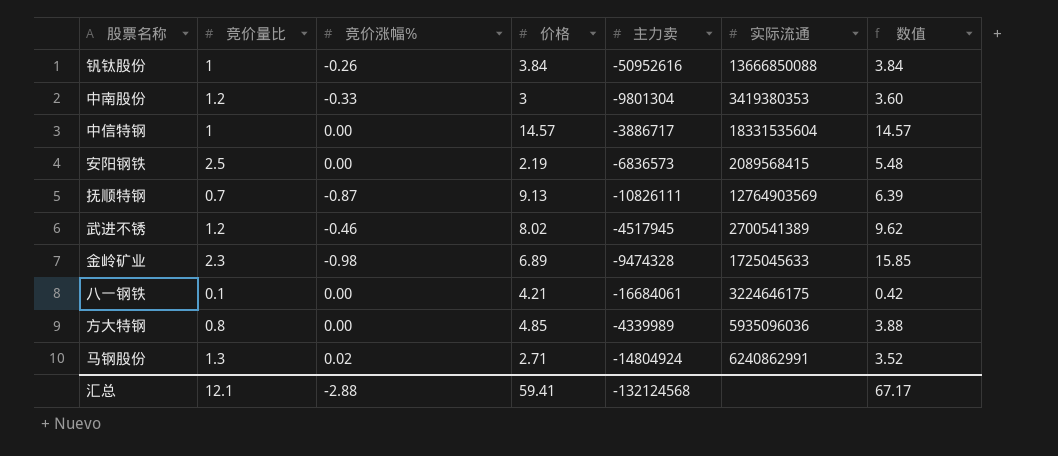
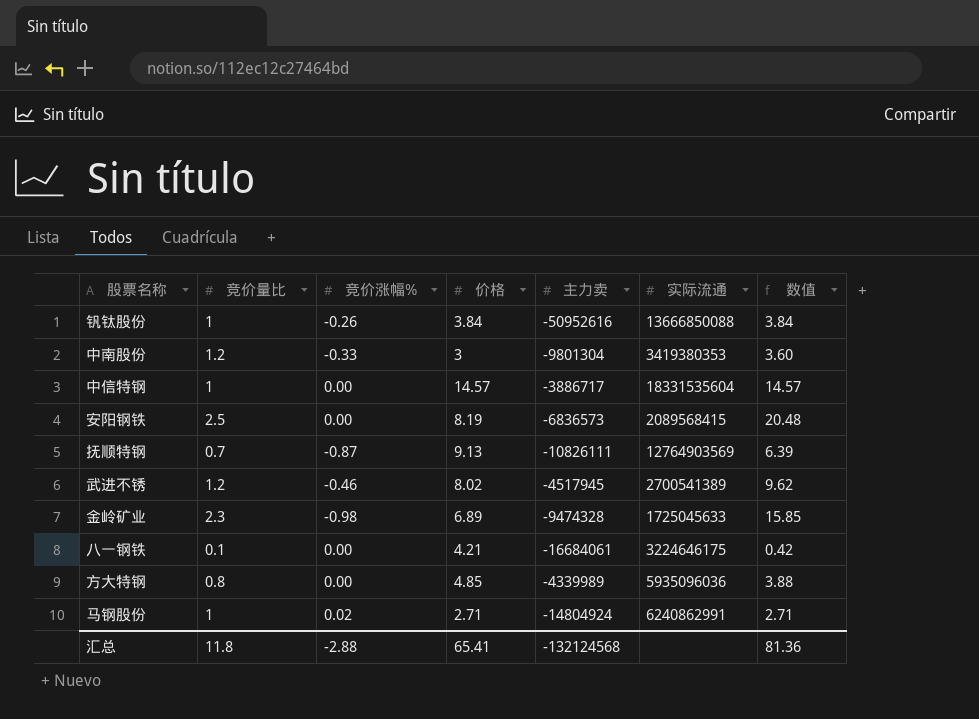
安阳钢铁 | 价格: 2.19 -> 8.19
安阳钢铁 | 数值: 5.48 -> 20.48
马钢股份 | 竞价量比: 1.3 -> 1
马钢股份 | 数值: 3.52 -> 2.71
汇总 | 竞价量比: 12.1 -> 11.8
汇总 | 价格: 59.41 -> 65.41
汇总 | 数值: 67.17 -> 81.36

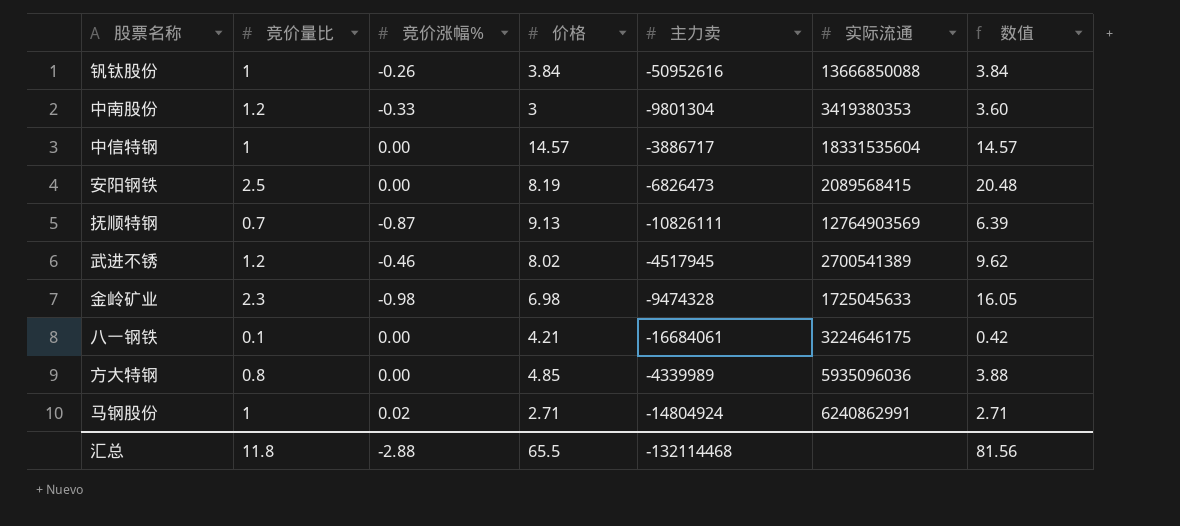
安阳钢铁 | 主力卖: -6836573 -> -6826473
金岭矿业 | 价格: 6.89 -> 6.98
金岭矿业 | 数值: 15.85 -> 16.05
汇总 | 价格: 65.41 -> 65.5
汇总 | 主力卖: -132124568 -> -132114468
汇总 | 数值: 81.36 -> 81.56

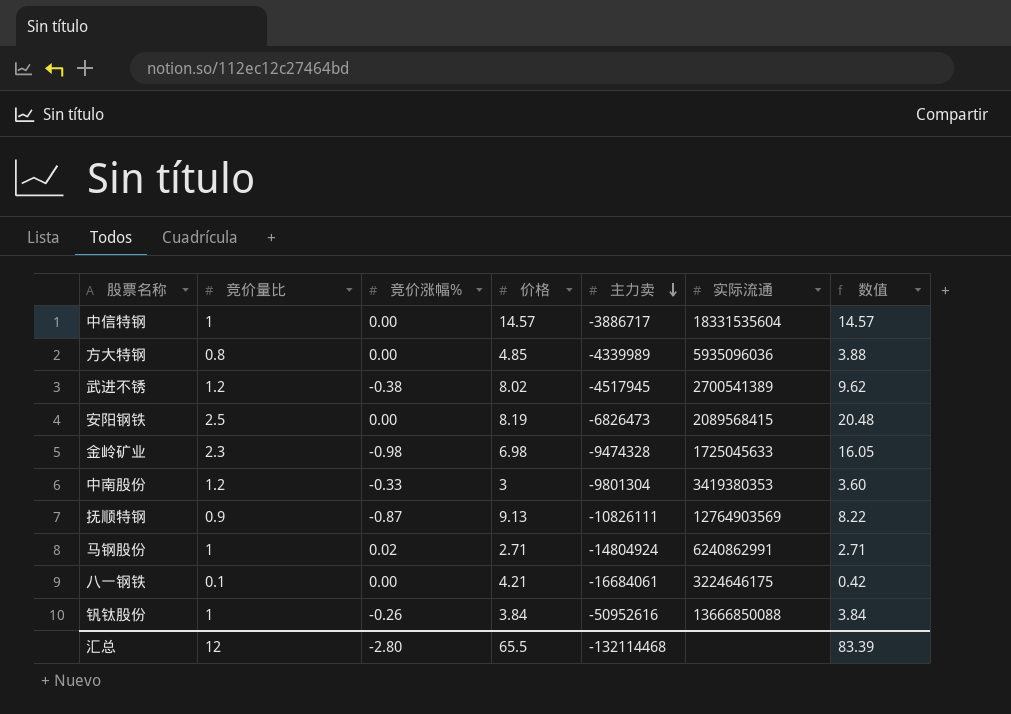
row order: none -> 主力卖 descending
武进不锈 | 竞价涨幅%: -0.46 -> -0.38
抚顺特钢 | 竞价量比: 0.7 -> 0.9
抚顺特钢 | 数值: 6.39 -> 8.22
汇总 | 竞价量比: 11.8 -> 12
汇总 | 竞价涨幅%: -2.88 -> -2.80
汇总 | 数值: 81.56 -> 83.39

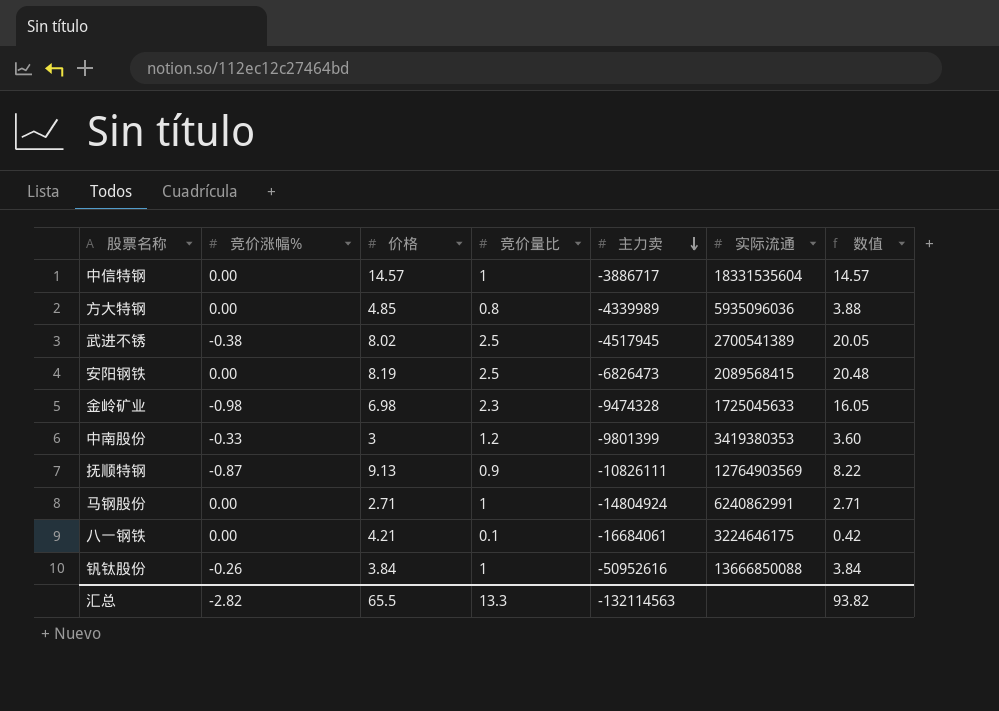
column 竞价量比 | position: 2 -> 4
武进不锈 | 竞价量比: 1.2 -> 2.5
武进不锈 | 数值: 9.62 -> 20.05
中南股份 | 主力卖: -9801304 -> -9801399
马钢股份 | 竞价涨幅%: 0.02 -> 0.00
汇总 | 竞价涨幅%: -2.80 -> -2.82
汇总 | 竞价量比: 12 -> 13.3
汇总 | 主力卖: -132114468 -> -132114563
汇总 | 数值: 83.39 -> 93.82

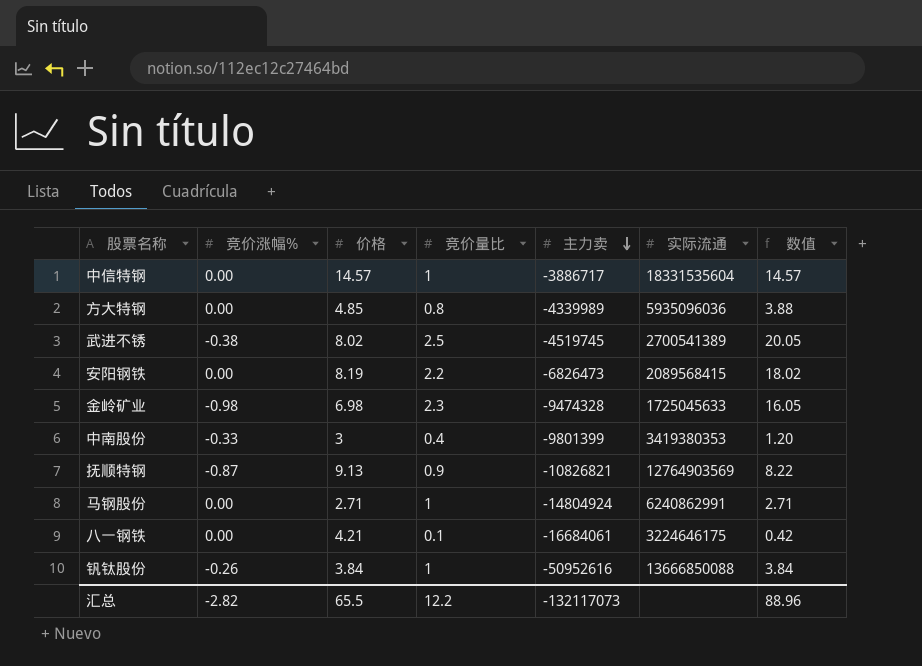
武进不锈 | 主力卖: -4517945 -> -4519745
安阳钢铁 | 竞价量比: 2.5 -> 2.2
安阳钢铁 | 数值: 20.48 -> 18.02
中南股份 | 竞价量比: 1.2 -> 0.4
中南股份 | 数值: 3.60 -> 1.20
抚顺特钢 | 主力卖: -10826111 -> -10826821
汇总 | 竞价量比: 13.3 -> 12.2
汇总 | 主力卖: -132114563 -> -132117073
汇总 | 数值: 93.82 -> 88.96

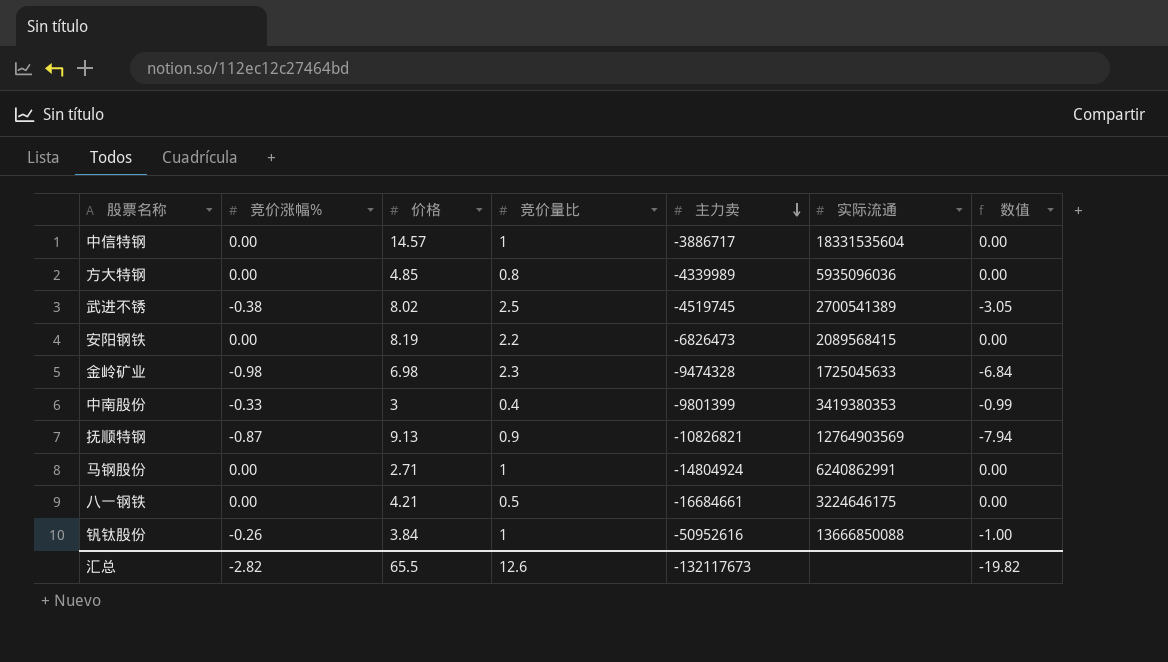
column 数值 | formula: [价格] * [竞价量比] -> [竞价涨幅%] * [价格]
八一钢铁 | 竞价量比: 0.1 -> 0.5
八一钢铁 | 主力卖: -16684061 -> -16684661
汇总 | 竞价量比: 12.2 -> 12.6
汇总 | 主力卖: -132117073 -> -132117673
汇总 | 数值: 88.96 -> -19.82

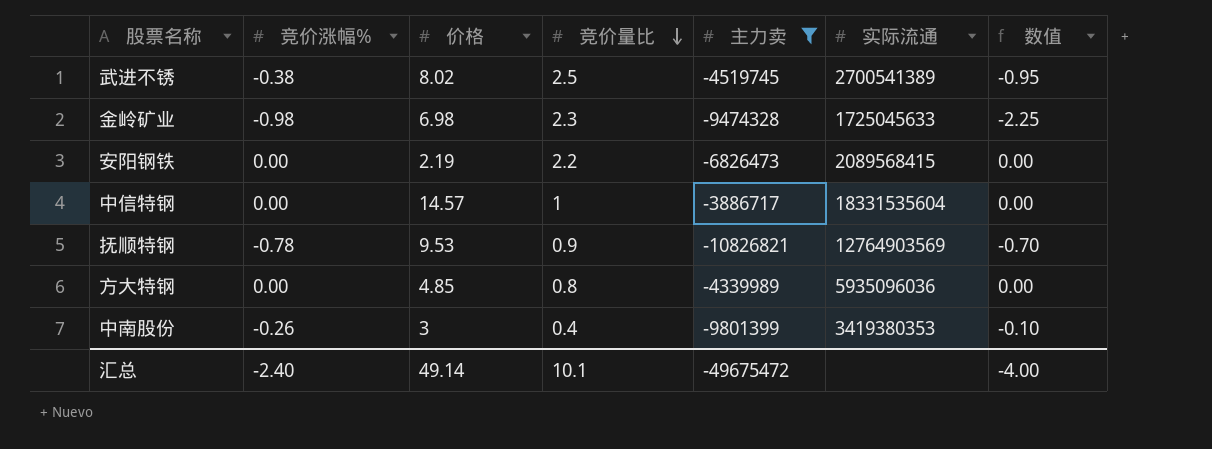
filter: none -> 主力卖 >= -10826821
row order: 主力卖 descending -> 竞价量比 descending
column 数值 | formula: [竞价涨幅%] * [价格] -> [竞价涨幅%] * [竞价量比]
安阳钢铁 | 价格: 8.19 -> 2.19
抚顺特钢 | 竞价涨幅%: -0.87 -> -0.78
抚顺特钢 | 价格: 9.13 -> 9.53
中南股份 | 竞价涨幅%: -0.33 -> -0.26
汇总 | 竞价涨幅%: -2.82 -> -2.40
汇总 | 价格: 65.5 -> 49.14
汇总 | 竞价量比: 12.6 -> 10.1
汇总 | 主力卖: -132117673 -> -49675472
汇总 | 数值: -19.82 -> -4.00

